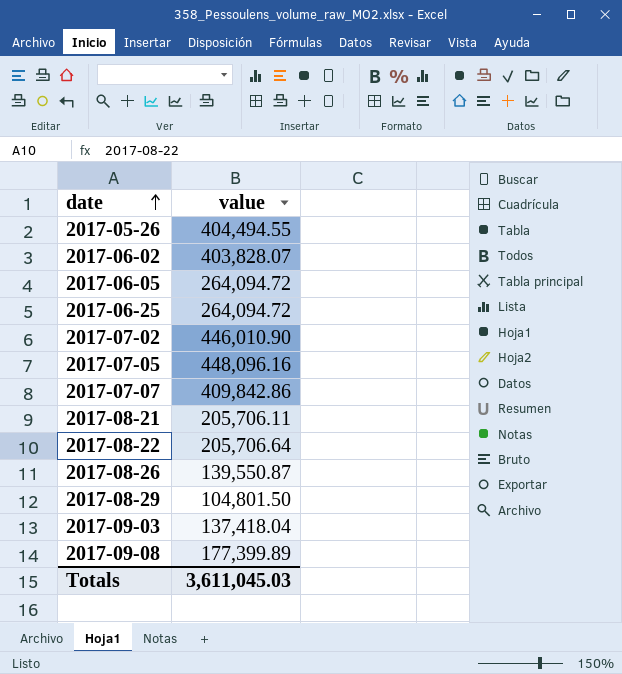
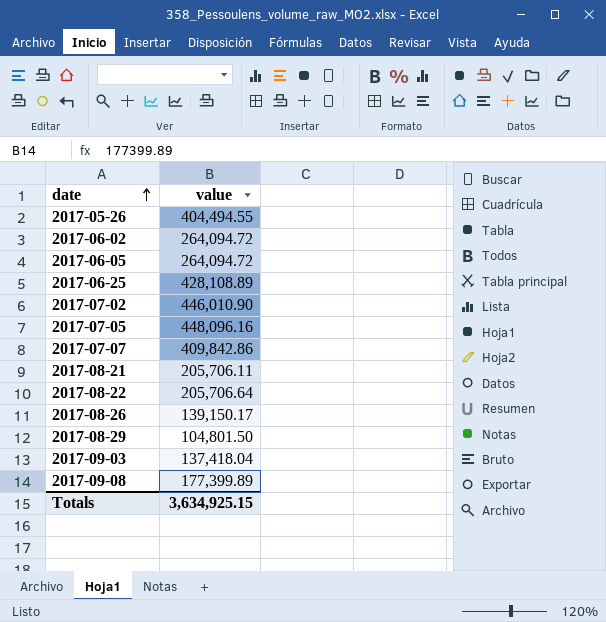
2017-06-02 | value: 403,828.07 -> 264,094.72
2017-06-25 | value: 264,094.72 -> 428,108.89
2017-08-26 | value: 139,550.87 -> 139,150.17
Totals | value: 3,611,045.03 -> 3,634,925.15

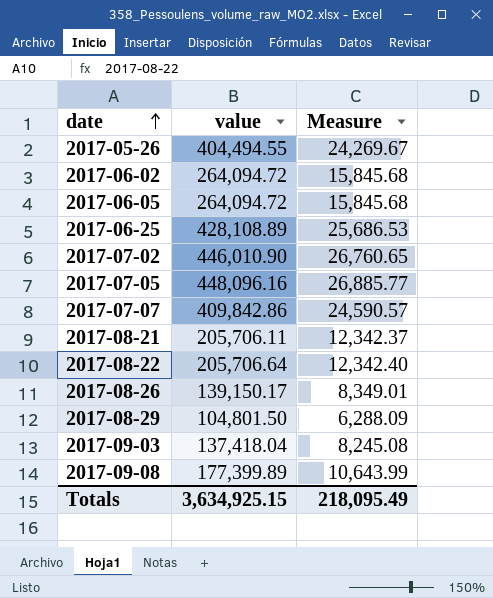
column Measure | formula: none -> [value] * 0.06

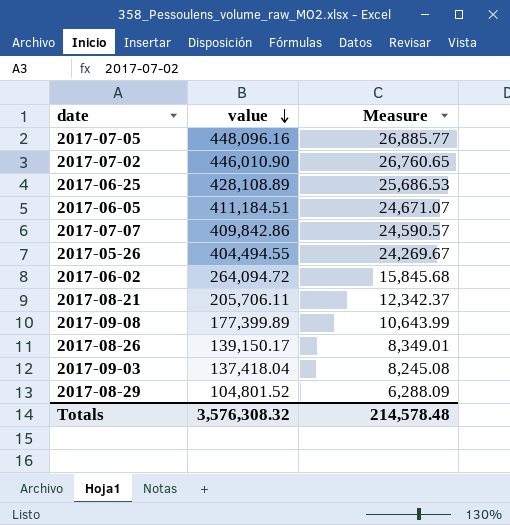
row order: date ascending -> value descending
row 2017-08-22: 205,706.64 | 12,342.40 -> none
2017-06-05 | value: 264,094.72 -> 411,184.51
2017-06-05 | Measure: 15,845.68 -> 24,671.07
2017-08-29 | value: 104,801.50 -> 104,801.52
Totals | value: 3,634,925.15 -> 3,576,308.32
Totals | Measure: 218,095.49 -> 214,578.48

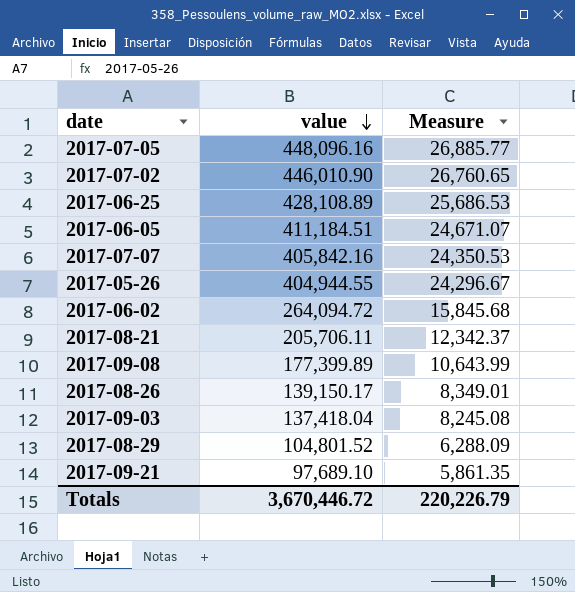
2017-07-07 | value: 409,842.86 -> 405,842.16
2017-07-07 | Measure: 24,590.57 -> 24,350.53
2017-05-26 | value: 404,494.55 -> 404,944.55
2017-05-26 | Measure: 24,269.67 -> 24,296.67
row 2017-09-21: none -> 97,689.10 | 5,861.35
Totals | value: 3,576,308.32 -> 3,670,446.72
Totals | Measure: 214,578.48 -> 220,226.79

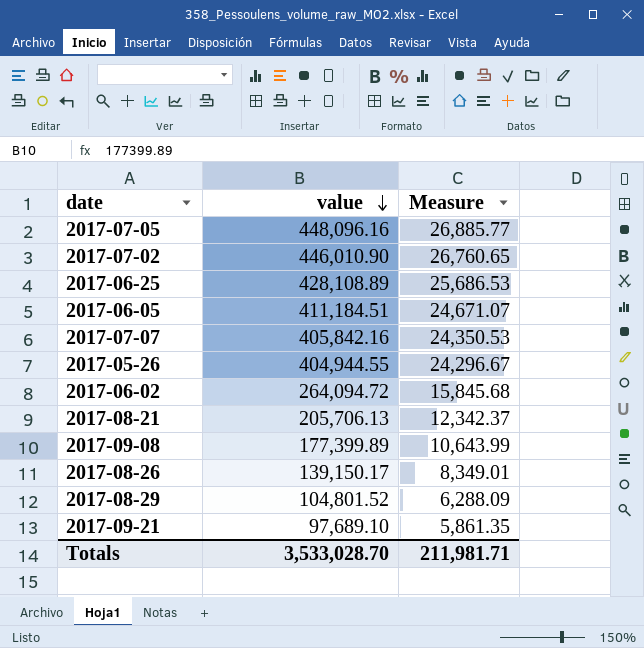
row 2017-09-03: 137,418.04 | 8,245.08 -> none
2017-08-21 | value: 205,706.11 -> 205,706.13
Totals | value: 3,670,446.72 -> 3,533,028.70
Totals | Measure: 220,226.79 -> 211,981.71

